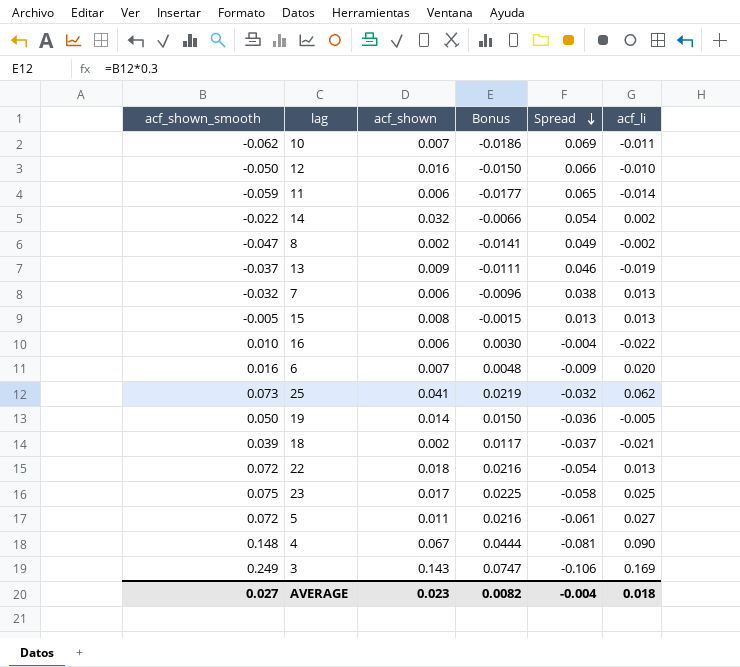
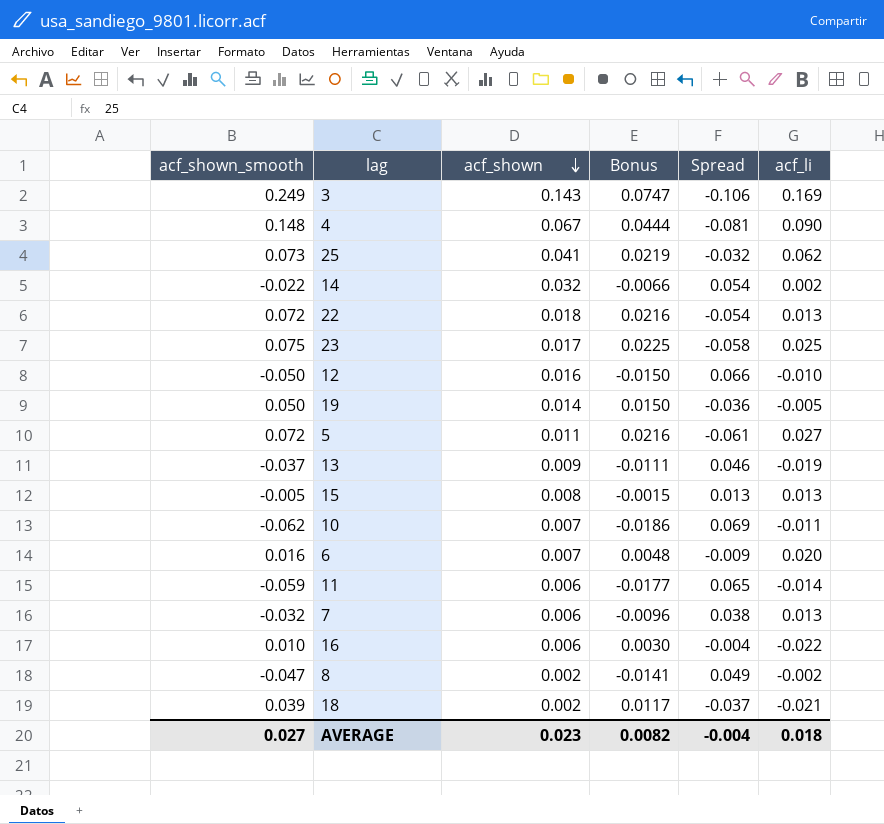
row order: Spread descending -> acf_shown descending

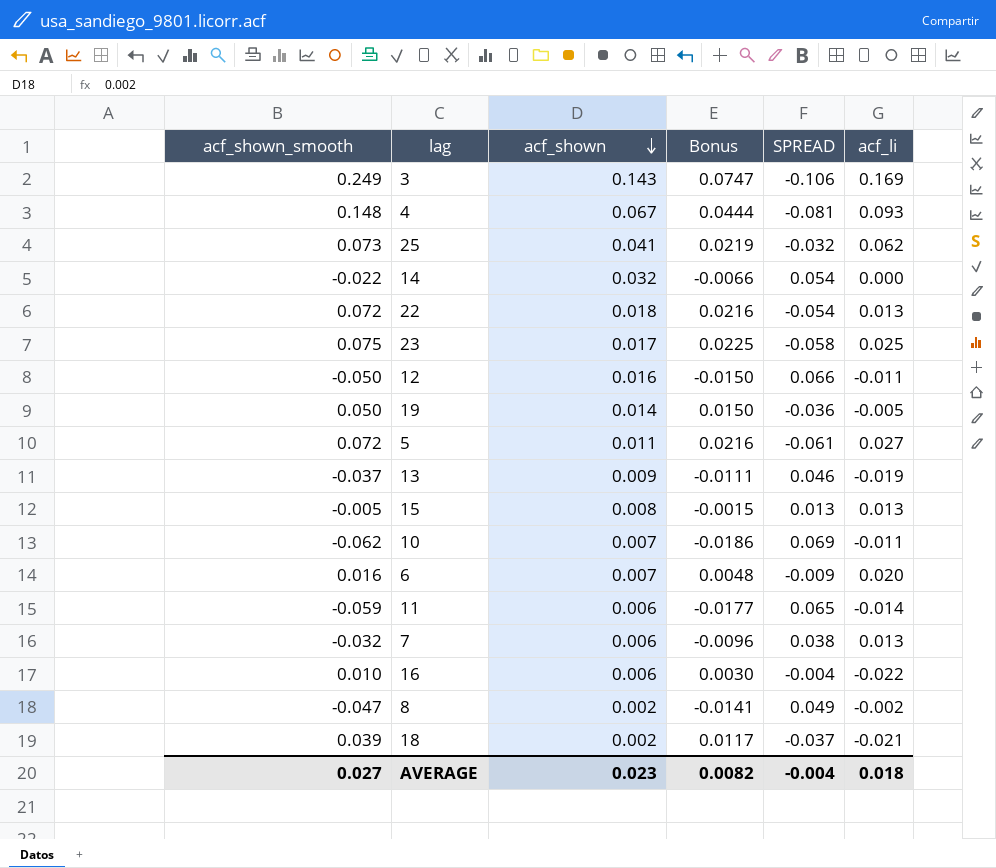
column name: Spread -> SPREAD
4 | acf_li: 0.090 -> 0.093
14 | acf_li: 0.002 -> 0.000
12 | acf_li: -0.010 -> -0.011

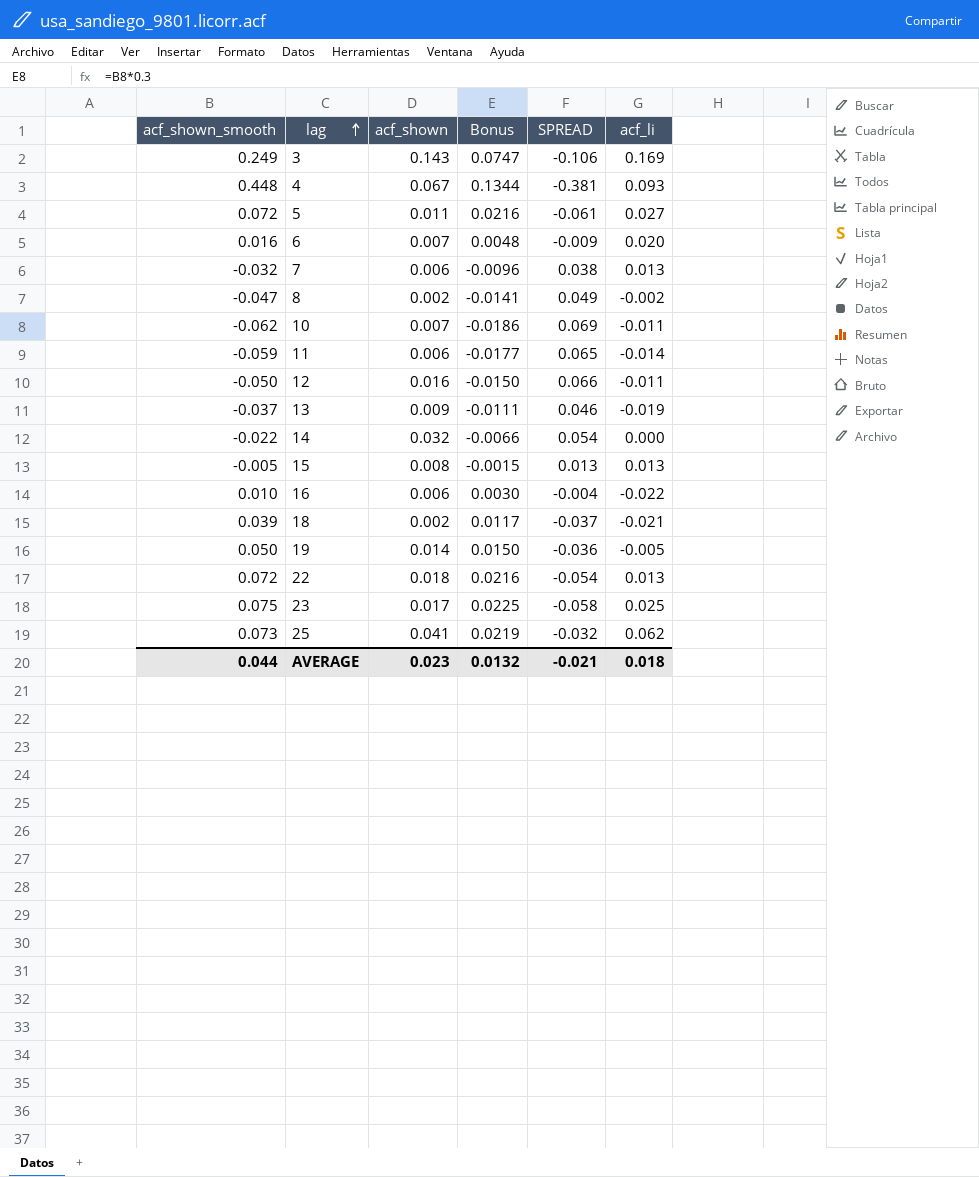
row order: acf_shown descending -> lag ascending
4 | acf_shown_smooth: 0.148 -> 0.448
4 | Bonus: 0.0444 -> 0.1344
4 | SPREAD: -0.081 -> -0.381
AVERAGE | acf_shown_smooth: 0.027 -> 0.044
AVERAGE | Bonus: 0.0082 -> 0.0132
AVERAGE | SPREAD: -0.004 -> -0.021

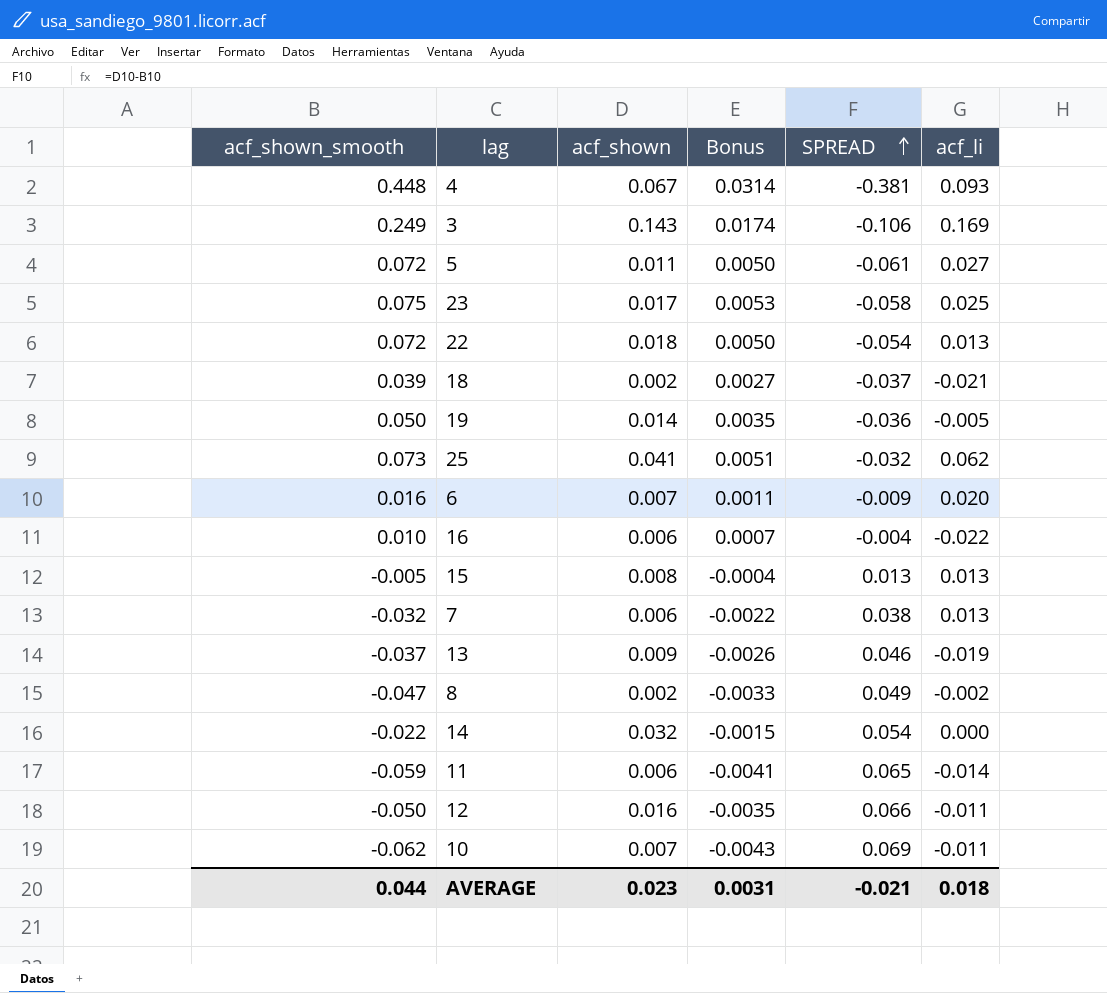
row order: lag ascending -> SPREAD ascending
column Bonus | formula: [acf_shown_smooth] * 0.3 -> [acf_shown_smooth] * 0.07
AVERAGE | Bonus: 0.0132 -> 0.0031

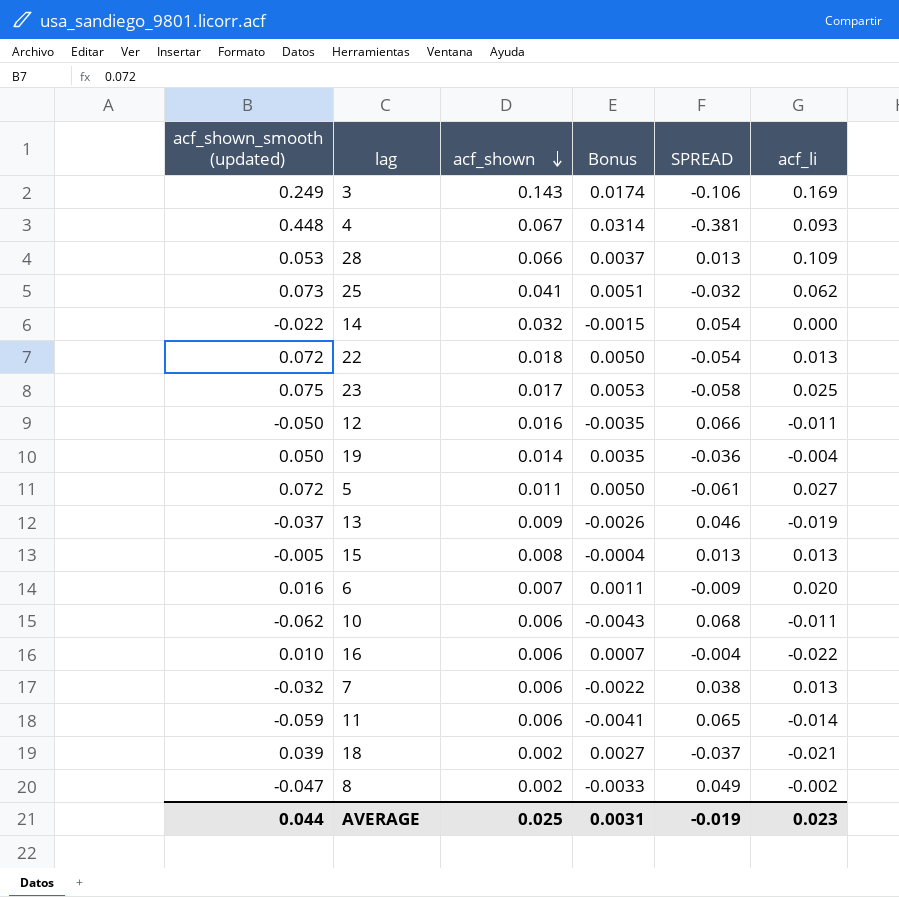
row order: SPREAD ascending -> acf_shown descending
column name: acf_shown_smooth -> acf_shown_smooth (updated)
row 28: none -> 0.053 | 0.066 | 0.0037 | 0.013 | 0.109
19 | acf_li: -0.005 -> -0.004
10 | acf_shown: 0.007 -> 0.006
10 | SPREAD: 0.069 -> 0.068
AVERAGE | acf_shown: 0.023 -> 0.025
AVERAGE | SPREAD: -0.021 -> -0.019
AVERAGE | acf_li: 0.018 -> 0.023

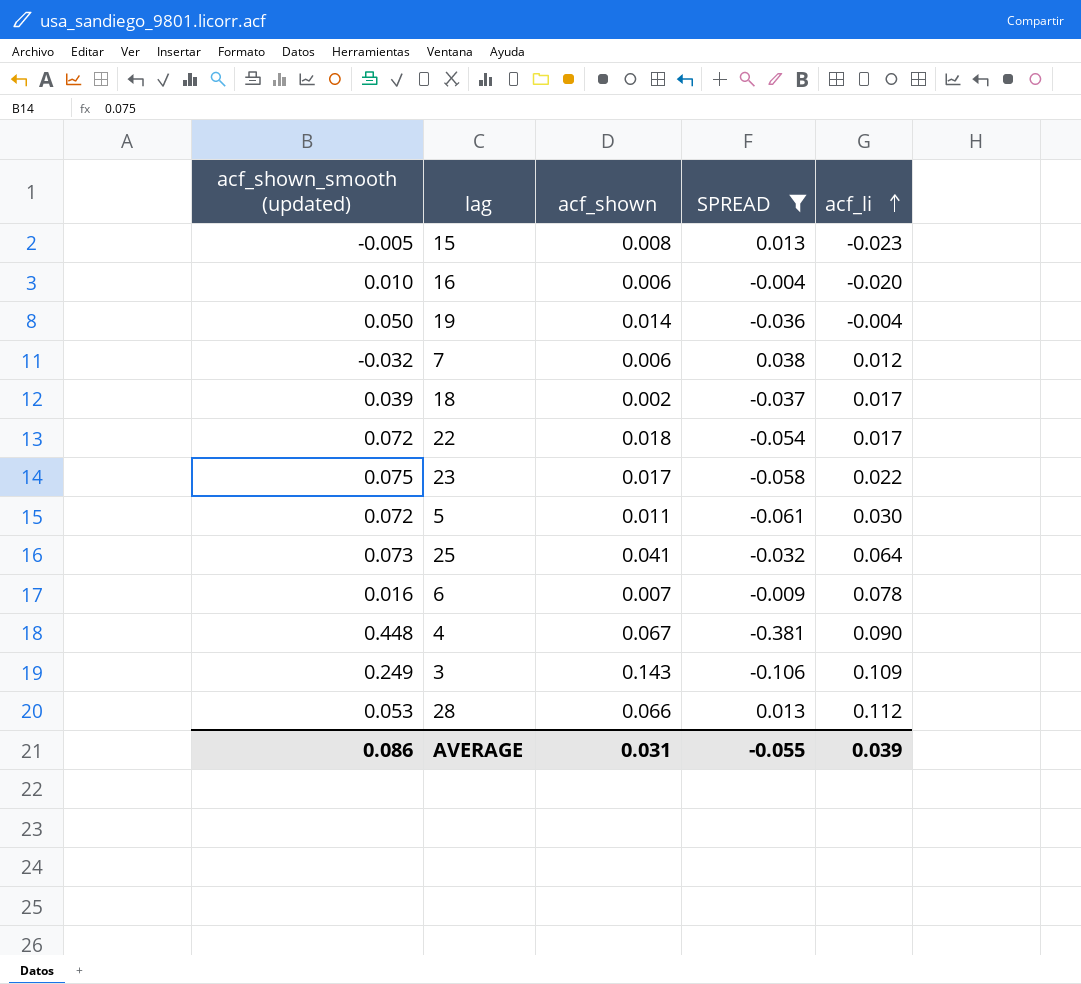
filter: none -> SPREAD <= 0.038
row order: acf_shown descending -> acf_li ascending
column Bonus | formula: [acf_shown_smooth (updated)] * 0.07 -> none
15 | acf_li: 0.013 -> -0.023
16 | acf_li: -0.022 -> -0.020
7 | acf_li: 0.013 -> 0.012
18 | acf_li: -0.021 -> 0.017
22 | acf_li: 0.013 -> 0.017
23 | acf_li: 0.025 -> 0.022
5 | acf_li: 0.027 -> 0.030
25 | acf_li: 0.062 -> 0.064
6 | acf_li: 0.020 -> 0.078
4 | acf_li: 0.093 -> 0.090
3 | acf_li: 0.169 -> 0.109
28 | acf_li: 0.109 -> 0.112
AVERAGE | acf_shown_smooth (updated): 0.044 -> 0.086
AVERAGE | acf_shown: 0.025 -> 0.031
AVERAGE | SPREAD: -0.019 -> -0.055
AVERAGE | acf_li: 0.023 -> 0.039

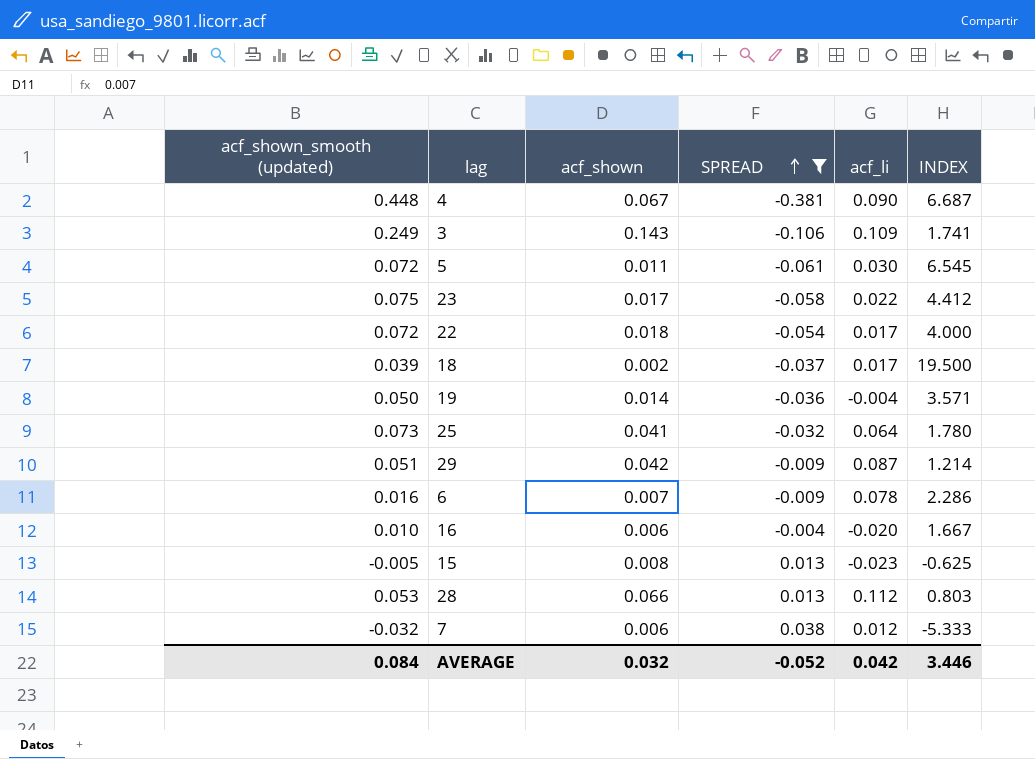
row order: acf_li ascending -> SPREAD ascending
column INDEX | formula: none -> [acf_shown_smooth (updated)] / [acf_shown]
row 29: none -> 0.051 | 0.042 | -0.009 | 0.087 | 1.214
AVERAGE | acf_shown_smooth (updated): 0.086 -> 0.084
AVERAGE | acf_shown: 0.031 -> 0.032
AVERAGE | SPREAD: -0.055 -> -0.052
AVERAGE | acf_li: 0.039 -> 0.042

